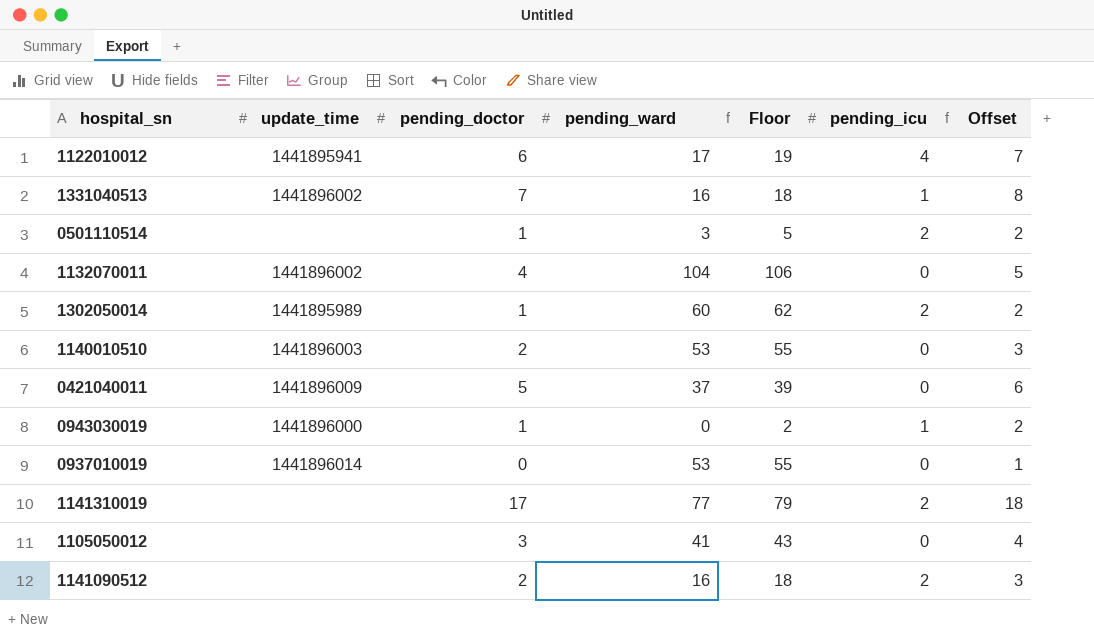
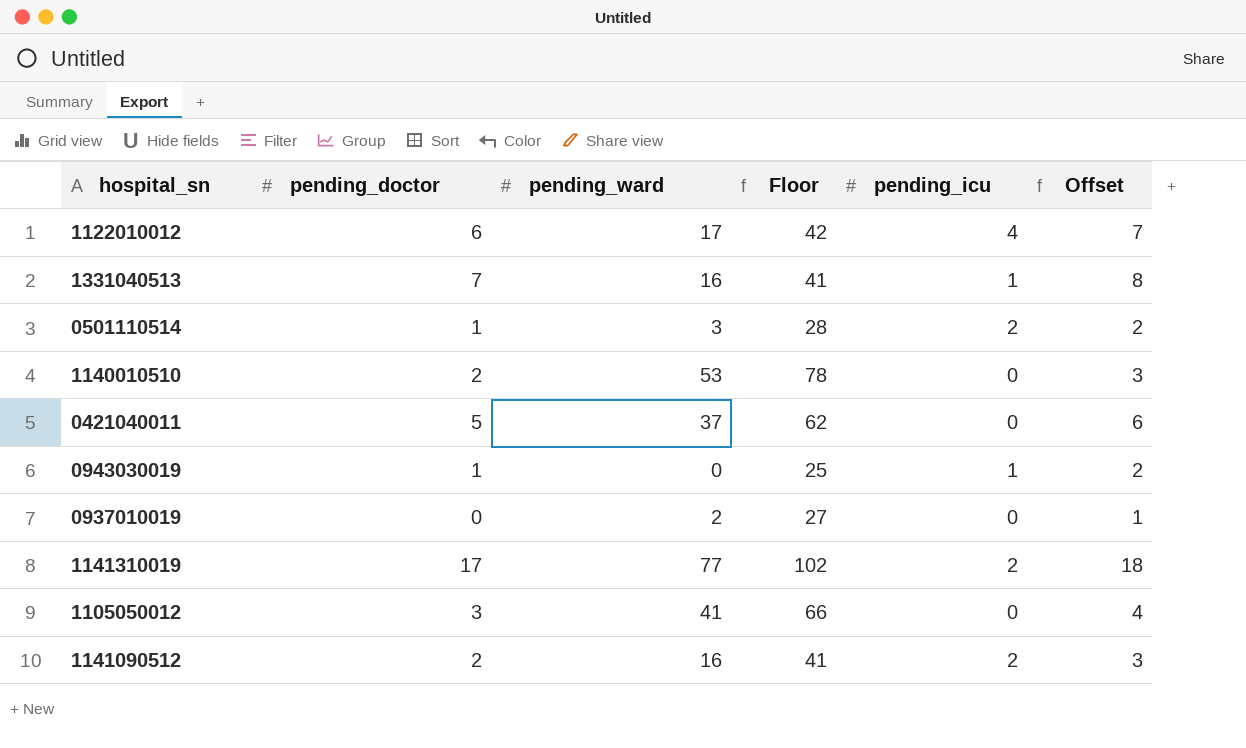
column update_time | position: 2 -> none
column Floor | formula: [pending_ward] + 2 -> [pending_ward] + 25
row 1132070011: 1441896002 | 4 | 104 | 106 | 0 | 5 -> none
row 1302050014: 1441895989 | 1 | 60 | 62 | 2 | 2 -> none
0937010019 | pending_ward: 53 -> 2

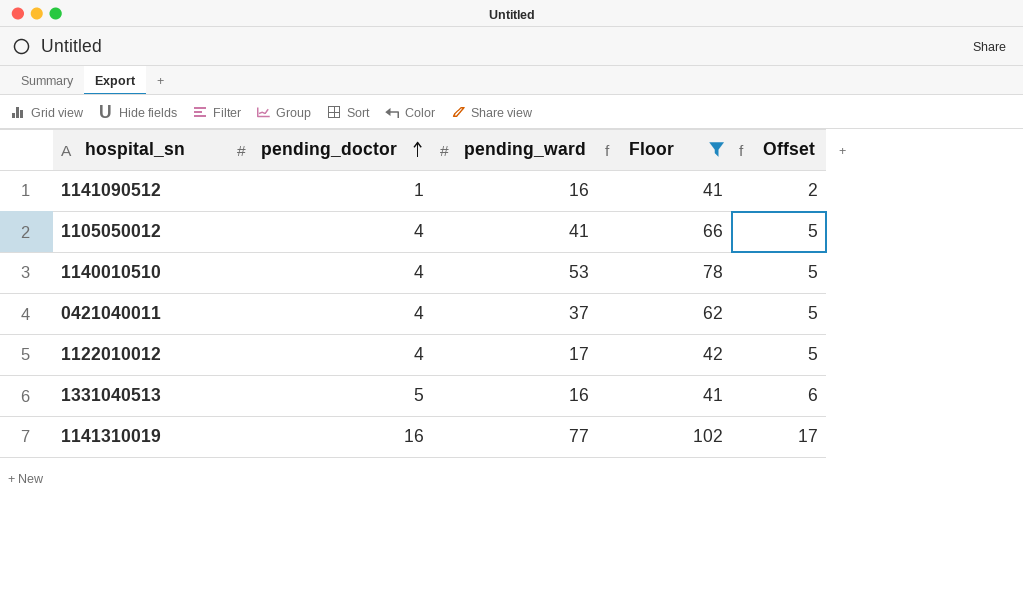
filter: none -> Floor >= 41
row order: none -> pending_doctor ascending
column pending_icu | position: 5 -> none
1141090512 | pending_doctor: 2 -> 1
1141090512 | Offset: 3 -> 2
1105050012 | pending_doctor: 3 -> 4
1105050012 | Offset: 4 -> 5
1140010510 | pending_doctor: 2 -> 4
1140010510 | Offset: 3 -> 5
0421040011 | pending_doctor: 5 -> 4
0421040011 | Offset: 6 -> 5
1122010012 | pending_doctor: 6 -> 4
1122010012 | Offset: 7 -> 5
1331040513 | pending_doctor: 7 -> 5
1331040513 | Offset: 8 -> 6
1141310019 | pending_doctor: 17 -> 16
1141310019 | Offset: 18 -> 17

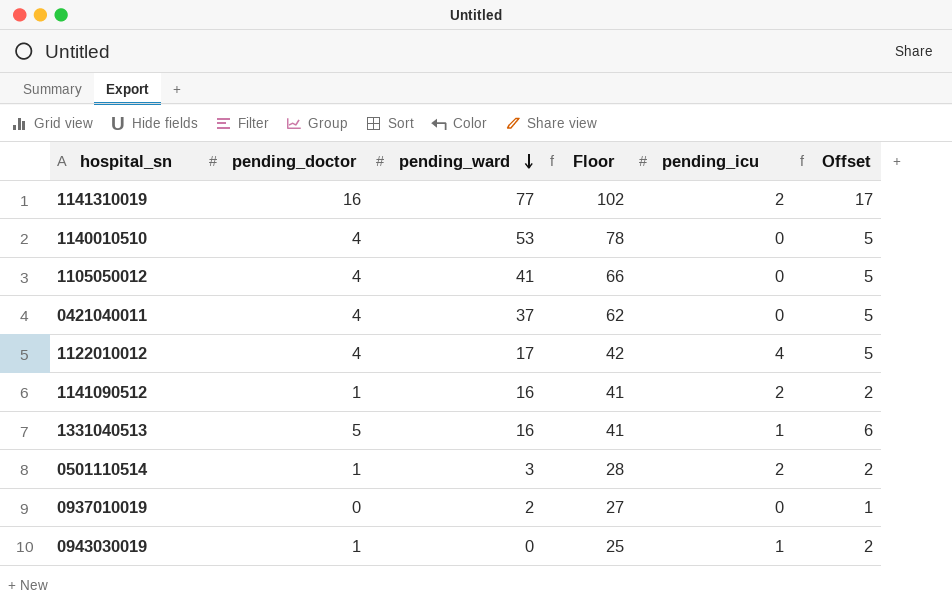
filter: Floor >= 41 -> none
row order: pending_doctor ascending -> pending_ward descending
column pending_icu | position: none -> 5

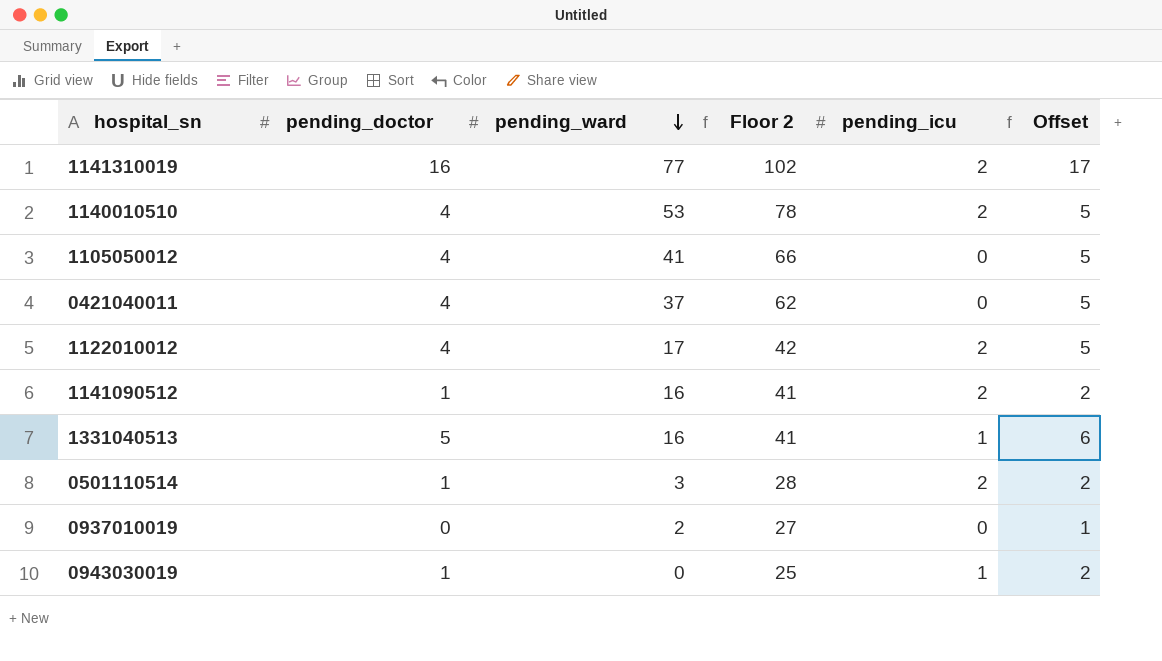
column name: Floor -> Floor 2
1140010510 | pending_icu: 0 -> 2
1122010012 | pending_icu: 4 -> 2

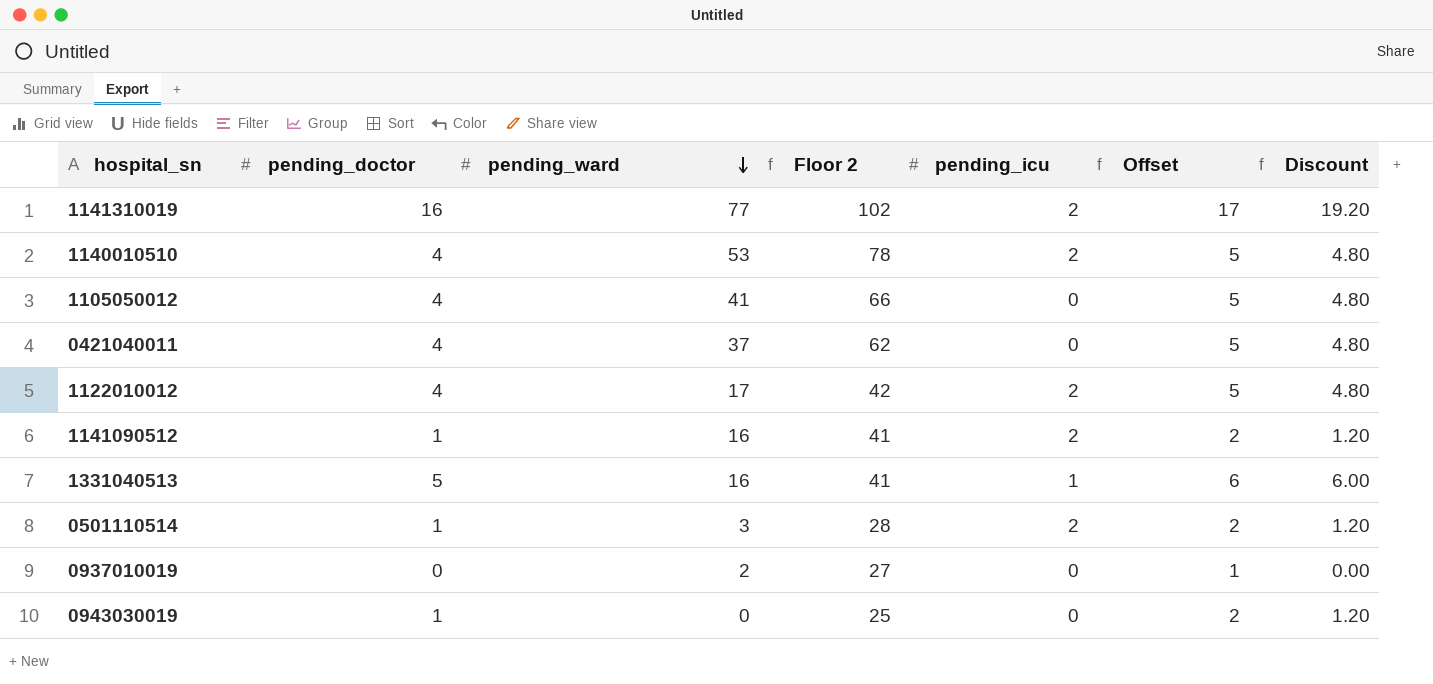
column Discount | formula: none -> [pending_doctor] * 1.2
0943030019 | pending_icu: 1 -> 0

